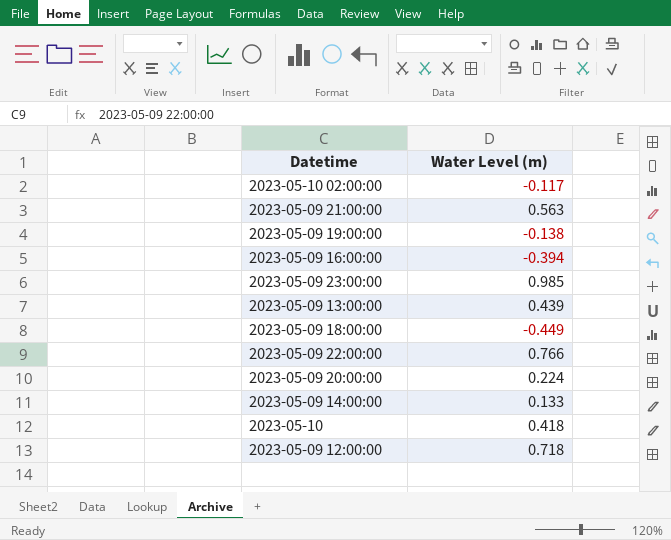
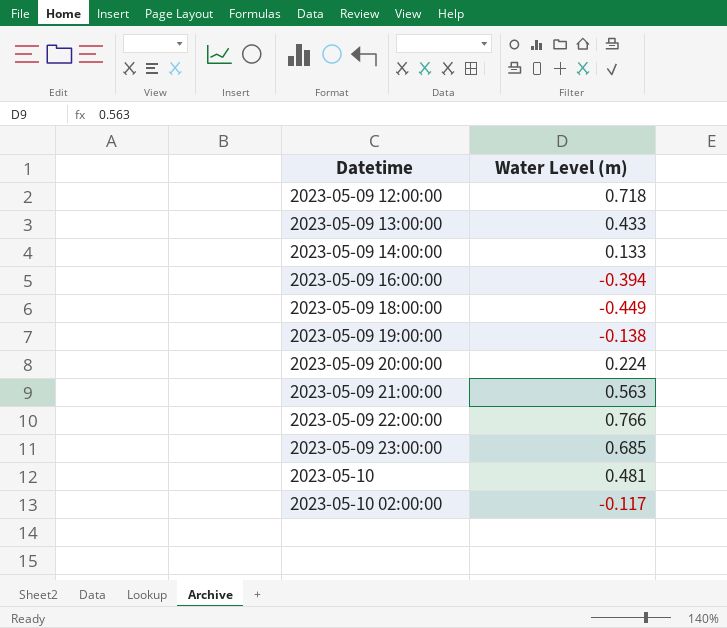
row order: none -> Datetime ascending
2023-05-09 13:00:00 | Water Level (m): 0.439 -> 0.433
2023-05-09 23:00:00 | Water Level (m): 0.985 -> 0.685
2023-05-10 | Water Level (m): 0.418 -> 0.481

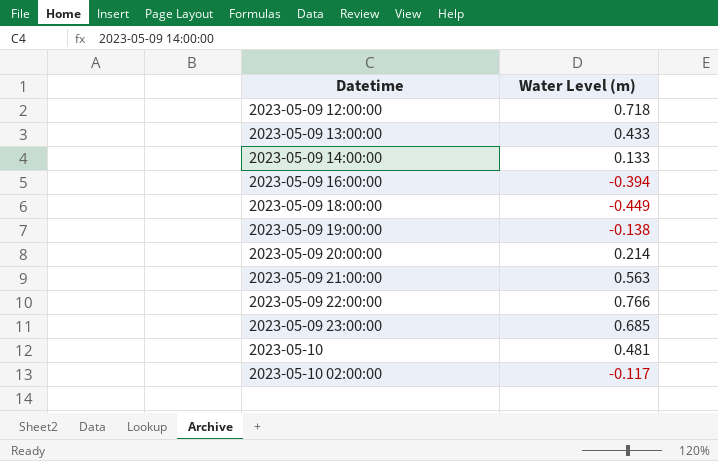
2023-05-09 20:00:00 | Water Level (m): 0.224 -> 0.214

